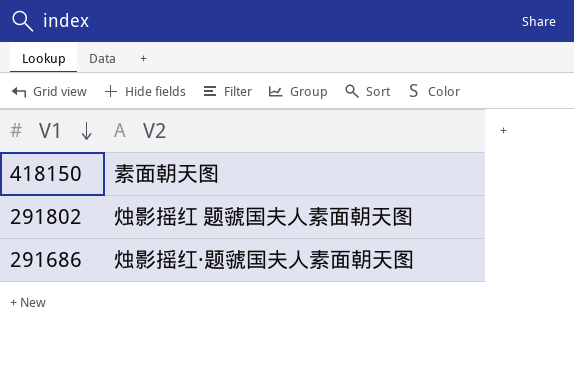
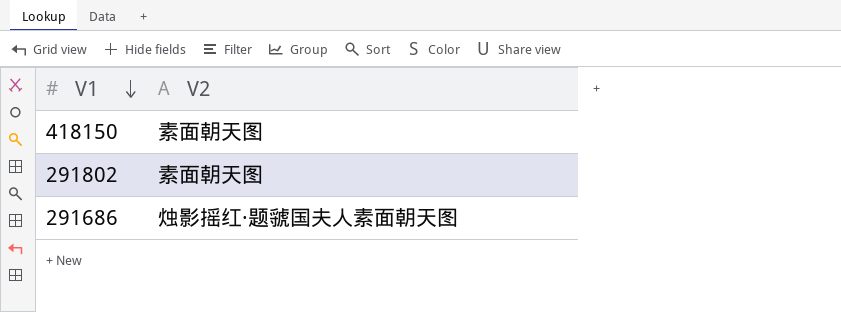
291802 | V2: 烛影摇红 题虢国夫人素面朝天图 -> 素面朝天图

